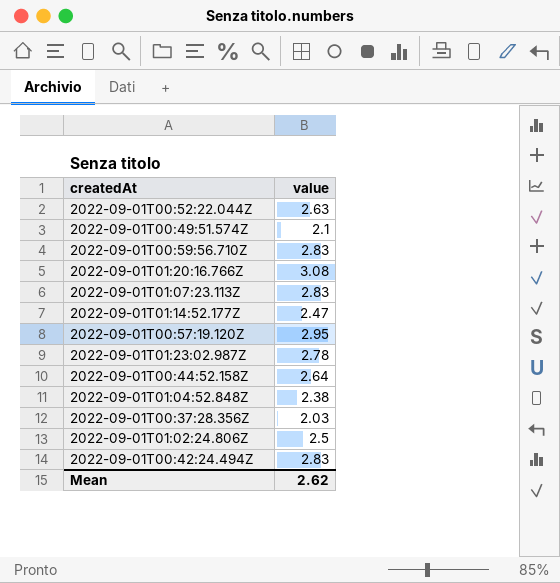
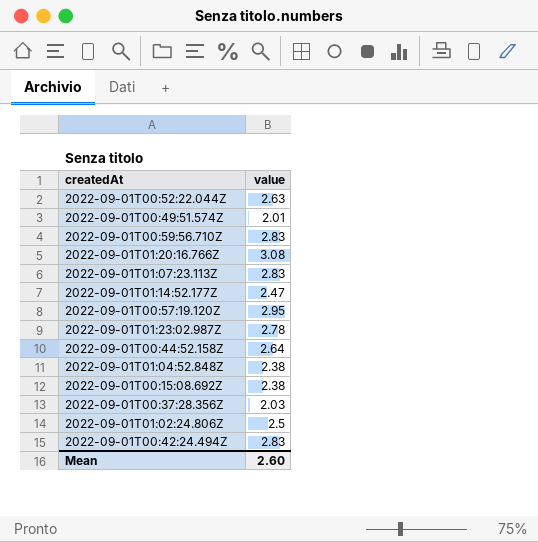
2022-09-01T00:49:51.574Z | value: 2.1 -> 2.01
row 2022-09-01T00:15:08.692Z: none -> 2.38
Mean | value: 2.62 -> 2.60

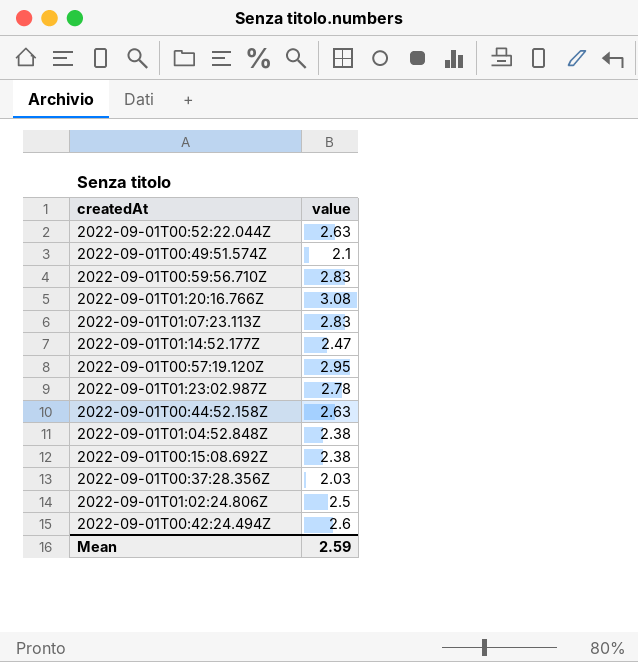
2022-09-01T00:49:51.574Z | value: 2.01 -> 2.1
2022-09-01T00:44:52.158Z | value: 2.64 -> 2.63
2022-09-01T00:42:24.494Z | value: 2.83 -> 2.6
Mean | value: 2.60 -> 2.59

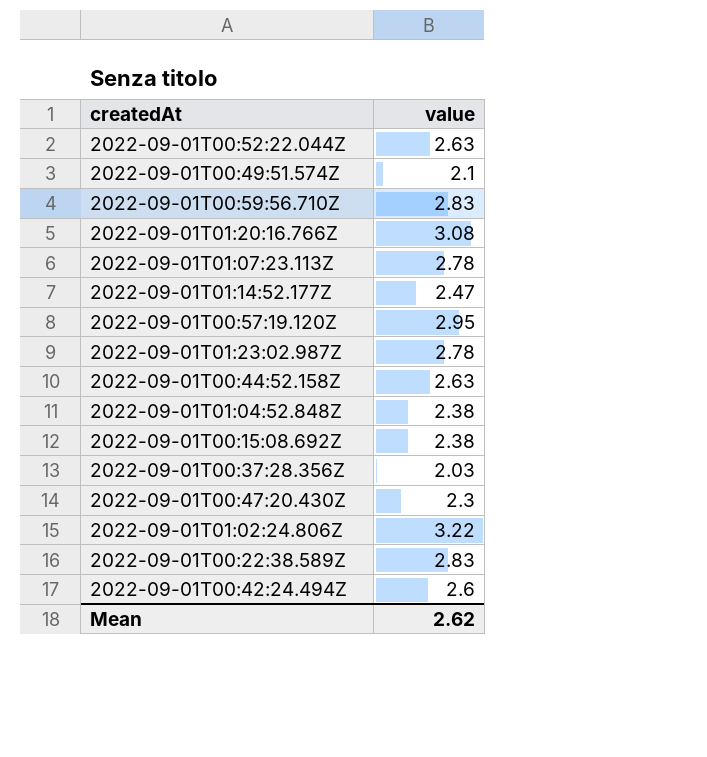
2022-09-01T01:07:23.113Z | value: 2.83 -> 2.78
row 2022-09-01T00:47:20.430Z: none -> 2.3
2022-09-01T01:02:24.806Z | value: 2.5 -> 3.22
row 2022-09-01T00:22:38.589Z: none -> 2.83
Mean | value: 2.59 -> 2.62

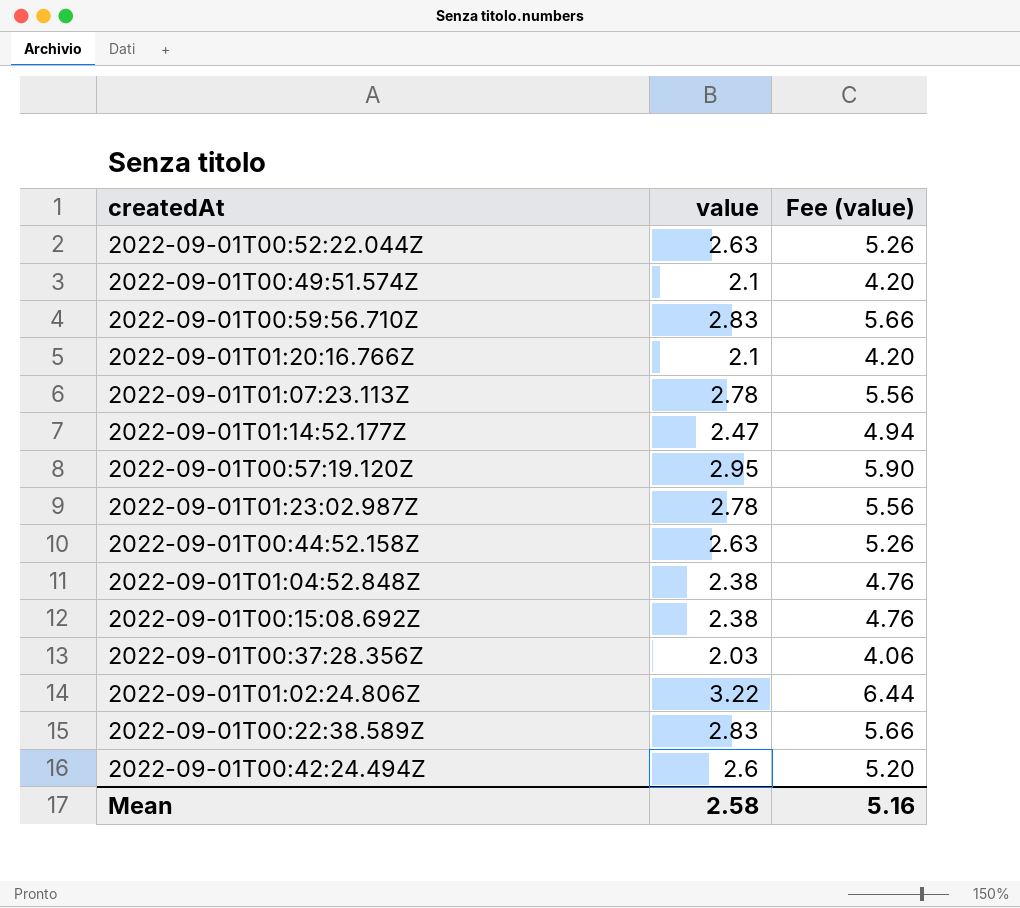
column Fee (value) | formula: none -> [value] * 2
row 2022-09-01T00:47:20.430Z: 2.3 -> none
2022-09-01T01:20:16.766Z | value: 3.08 -> 2.1
Mean | value: 2.62 -> 2.58

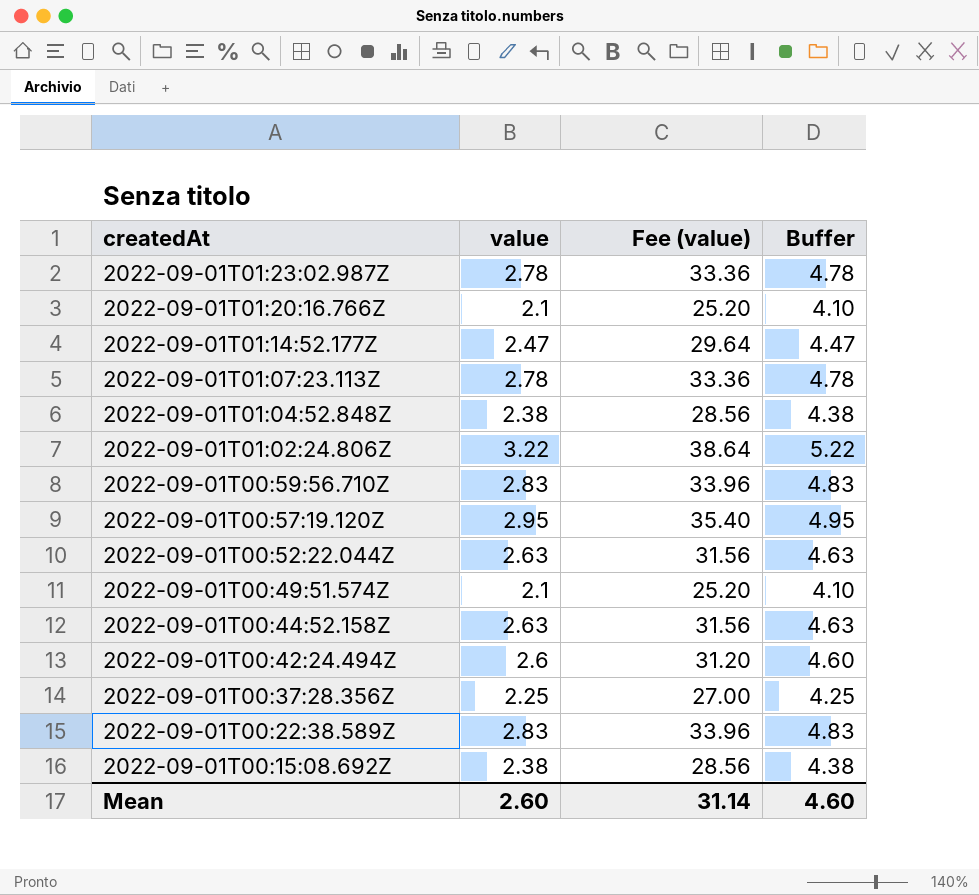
row order: none -> createdAt descending
column Fee (value) | formula: [value] * 2 -> [value] * 12
column Buffer | formula: none -> [value] + 2
2022-09-01T00:37:28.356Z | value: 2.03 -> 2.25
Mean | value: 2.58 -> 2.60
Mean | Fee (value): 5.16 -> 31.14

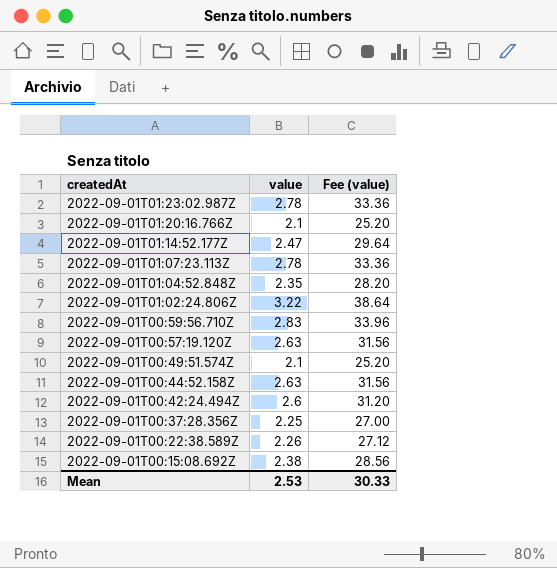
column Buffer | formula: [value] + 2 -> none
row 2022-09-01T00:52:22.044Z: 2.63 | 31.56 | 4.63 -> none
2022-09-01T01:04:52.848Z | value: 2.38 -> 2.35
2022-09-01T01:04:52.848Z | Fee (value): 28.56 -> 28.20
2022-09-01T00:57:19.120Z | value: 2.95 -> 2.63
2022-09-01T00:57:19.120Z | Fee (value): 35.40 -> 31.56
2022-09-01T00:22:38.589Z | value: 2.83 -> 2.26
2022-09-01T00:22:38.589Z | Fee (value): 33.96 -> 27.12
Mean | value: 2.60 -> 2.53
Mean | Fee (value): 31.14 -> 30.33

